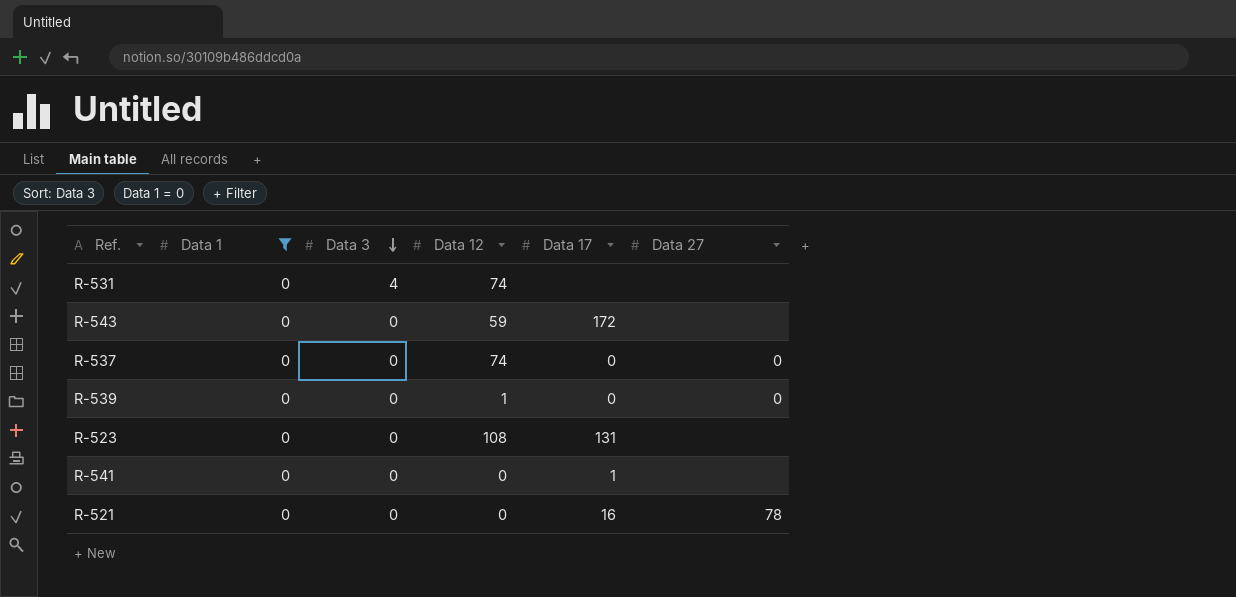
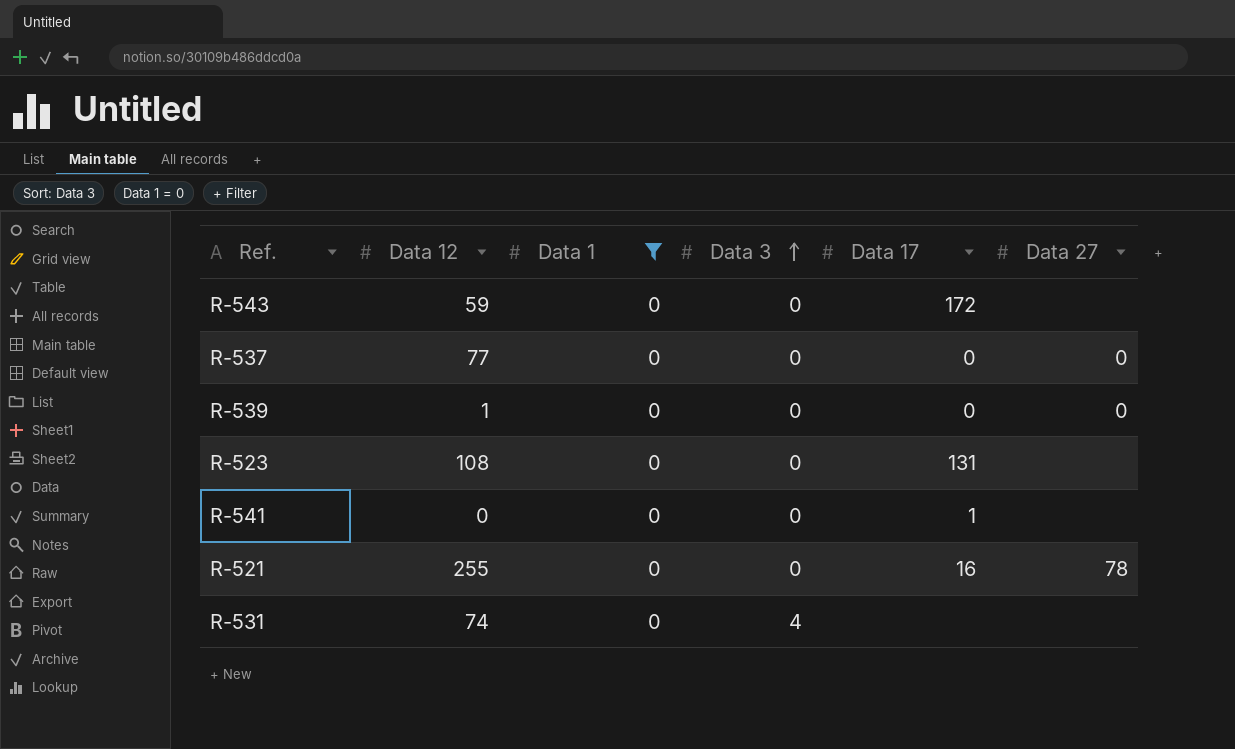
row order: Data 3 descending -> Data 3 ascending
column Data 12 | position: 4 -> 2
R-537 | Data 12: 74 -> 77
R-521 | Data 12: 0 -> 255

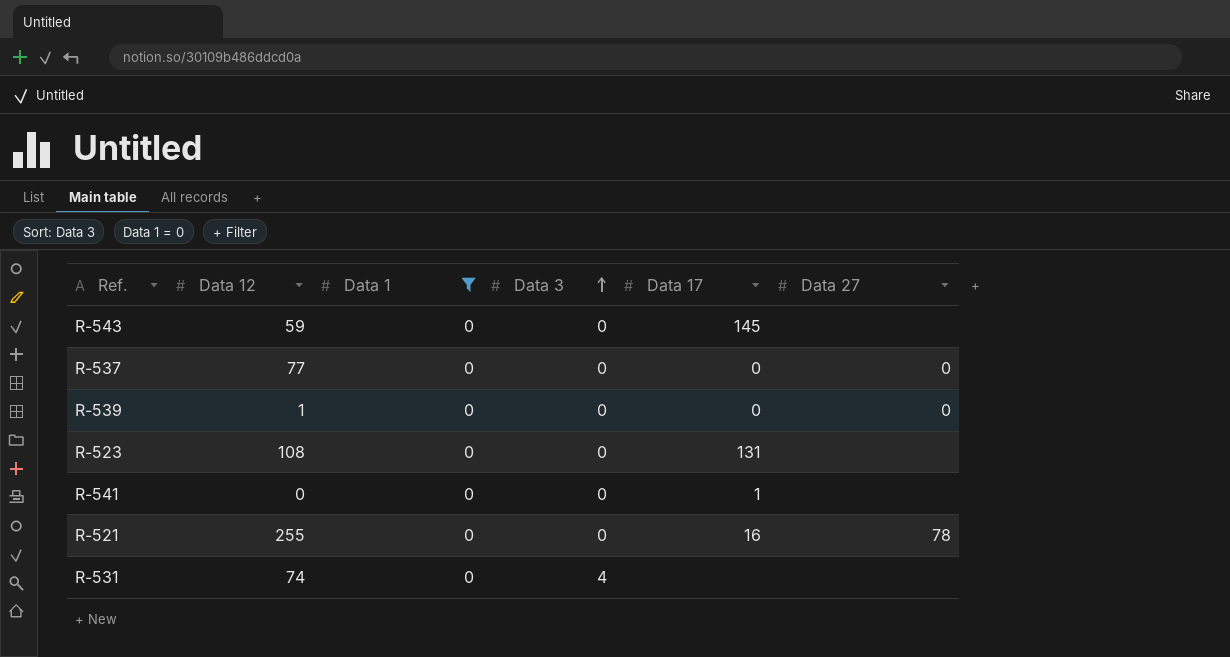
R-543 | Data 17: 172 -> 145

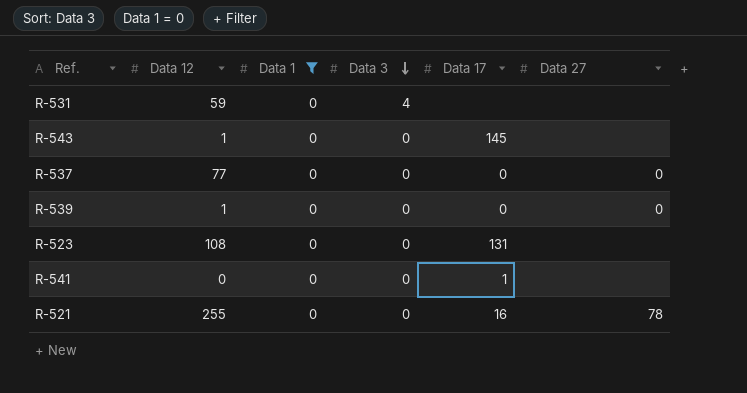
row order: Data 3 ascending -> Data 3 descending
R-531 | Data 12: 74 -> 59
R-543 | Data 12: 59 -> 1

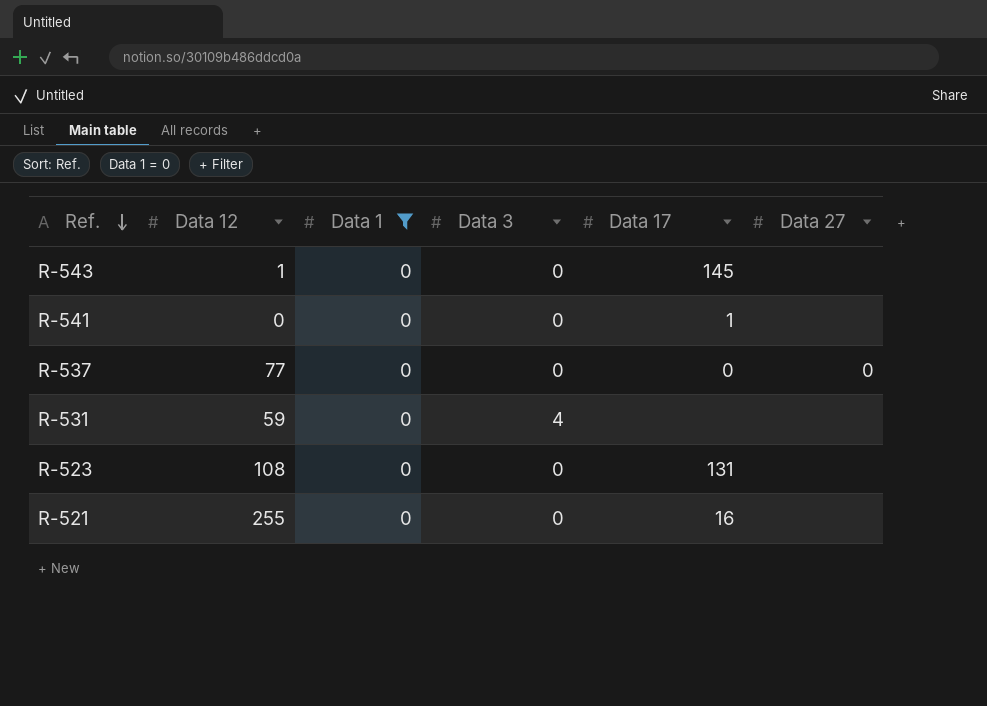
row order: Data 3 descending -> Ref. descending
row R-539: 1 | 0 | 0 | 0 | 0 -> none
R-521 | Data 27: 78 -> none

